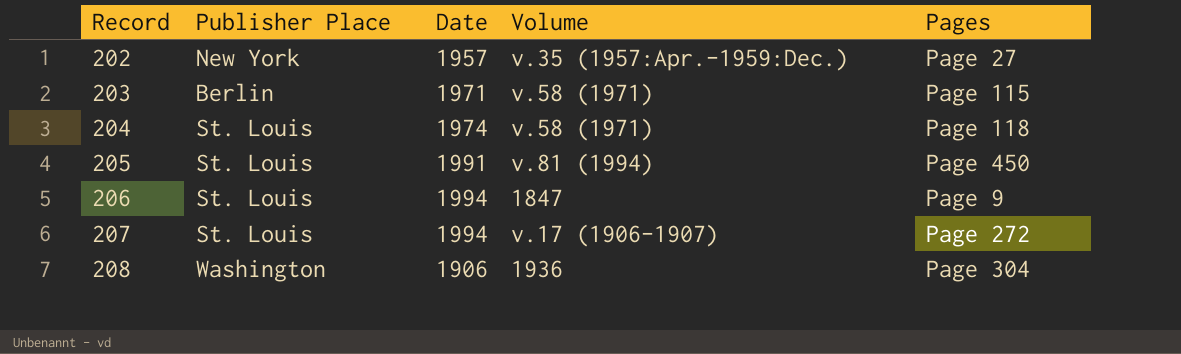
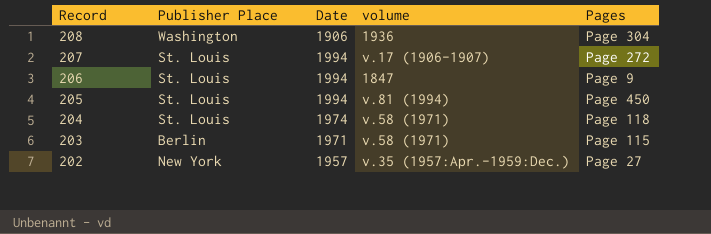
row order: Record ascending -> Record descending
column name: Volume -> volume
205 | Date: 1991 -> 1994

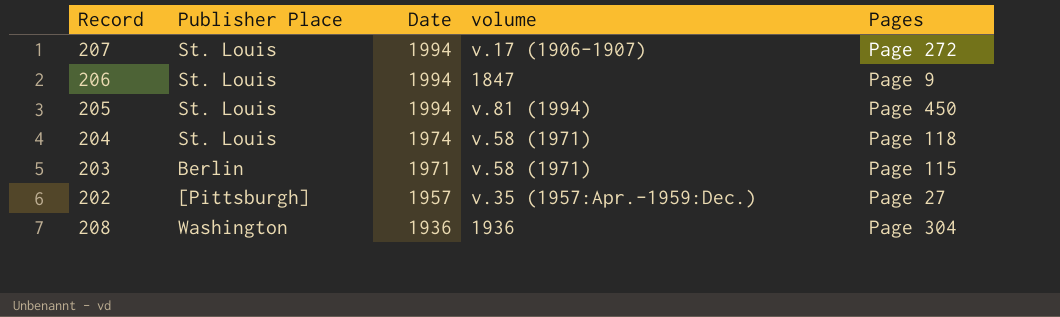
row order: Record descending -> Date descending
202 | Publisher Place: New York -> [Pittsburgh]
208 | Date: 1906 -> 1936

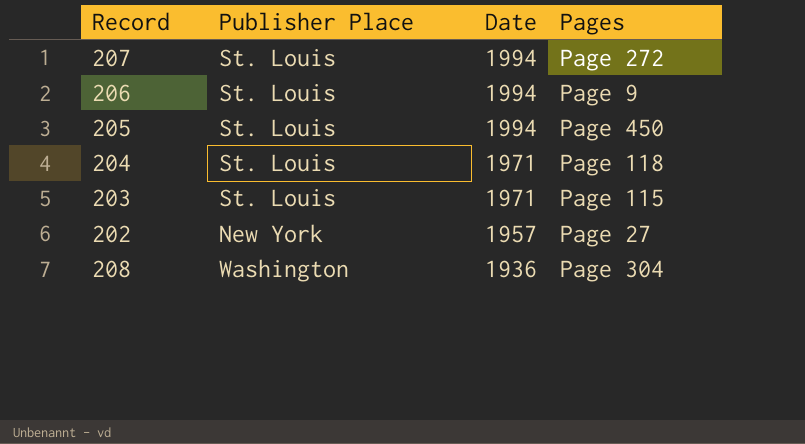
column volume | position: 4 -> none
204 | Date: 1974 -> 1971
203 | Publisher Place: Berlin -> St. Louis
202 | Publisher Place: [Pittsburgh] -> New York

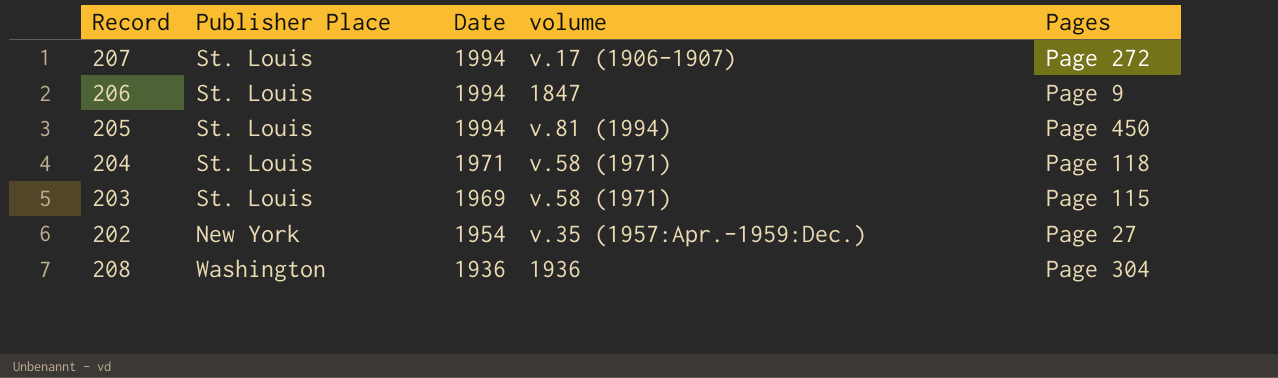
column volume | position: none -> 4
203 | Date: 1971 -> 1969
202 | Date: 1957 -> 1954

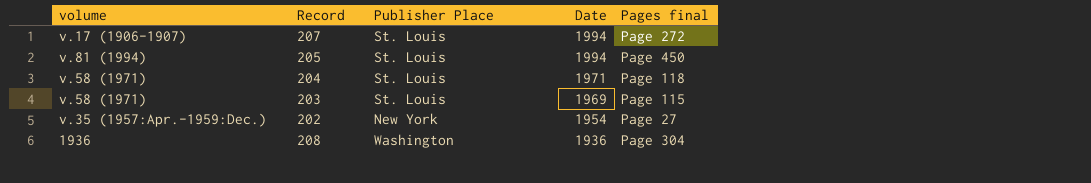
column volume | position: 4 -> 1
column name: Pages -> Pages final
row 206: St. Louis | 1994 | 1847 | Page 9 -> none

